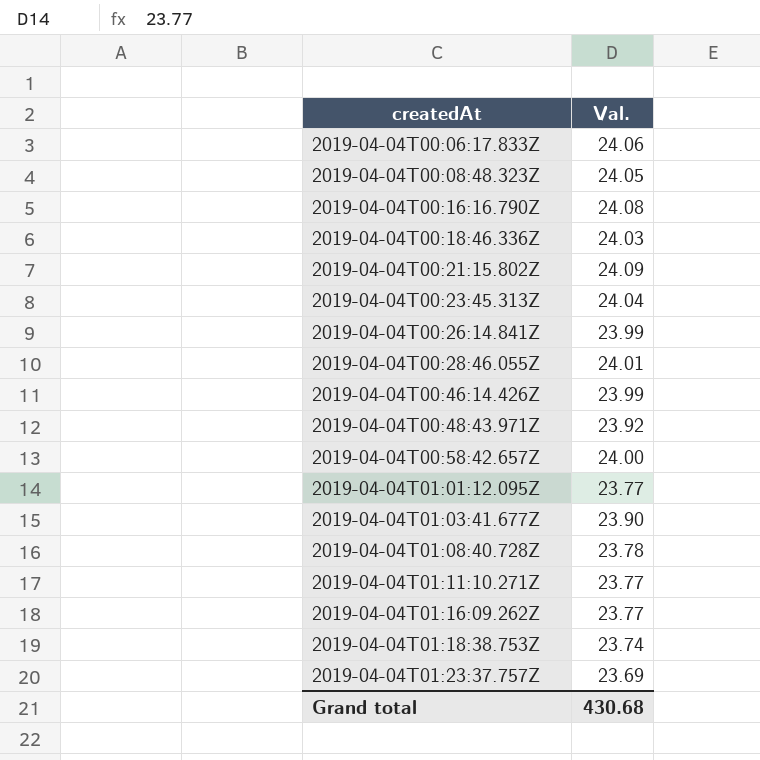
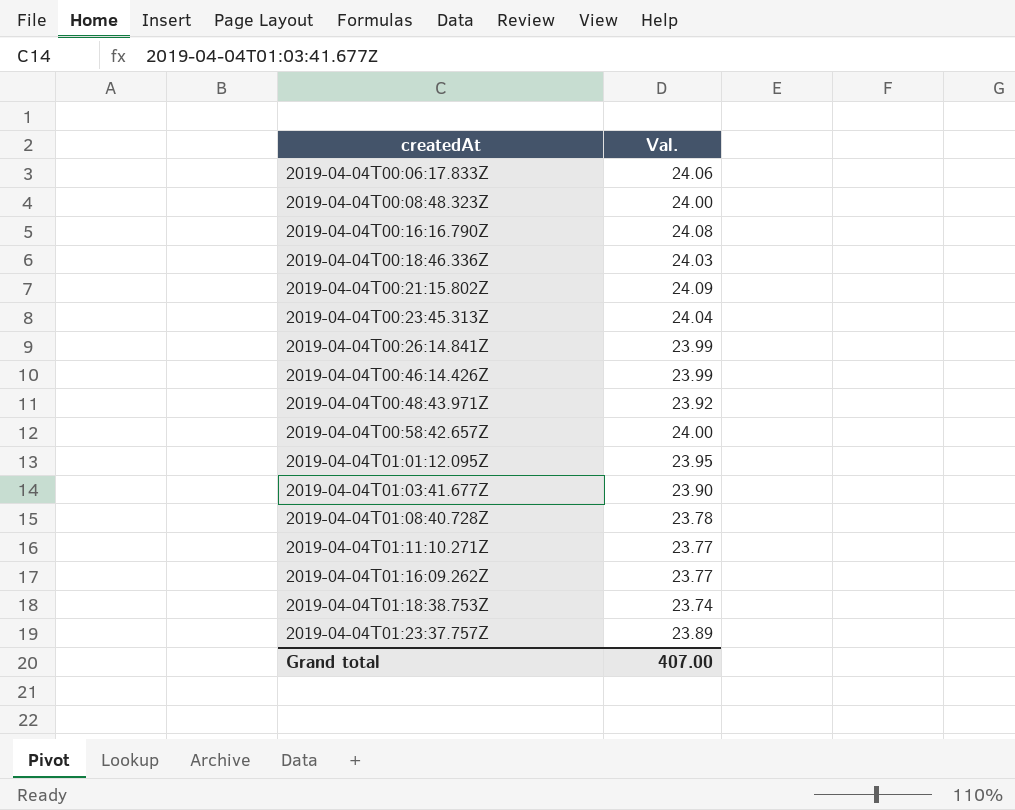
row 2019-04-04T00:28:46.055Z: 24.01 -> none
2019-04-04T00:08:48.323Z | Val.: 24.05 -> 24.00
2019-04-04T01:01:12.095Z | Val.: 23.77 -> 23.95
2019-04-04T01:23:37.757Z | Val.: 23.69 -> 23.89
Grand total | Val.: 430.68 -> 407.00

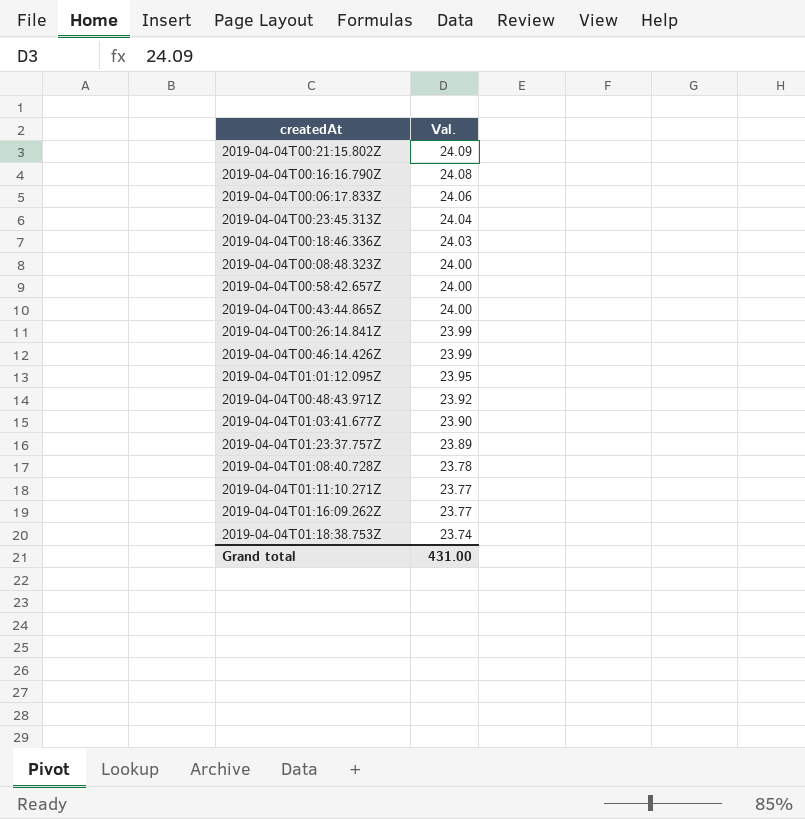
row order: createdAt ascending -> Val. descending
row 2019-04-04T00:43:44.865Z: none -> 24.00
Grand total | Val.: 407.00 -> 431.00

